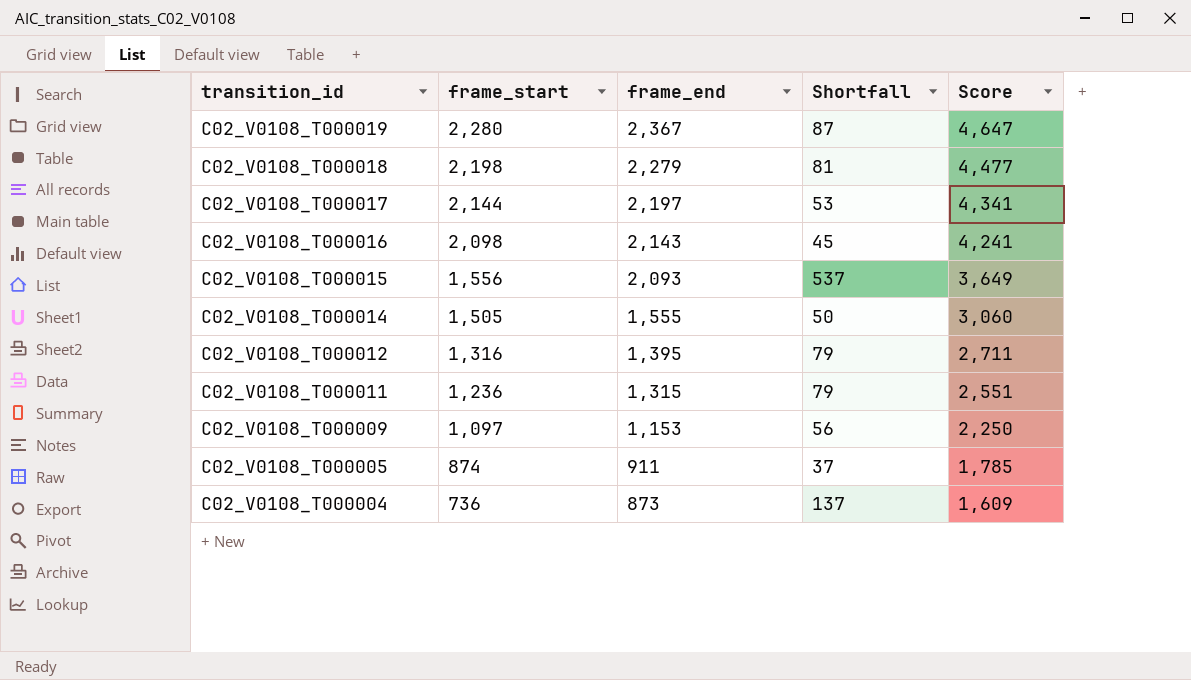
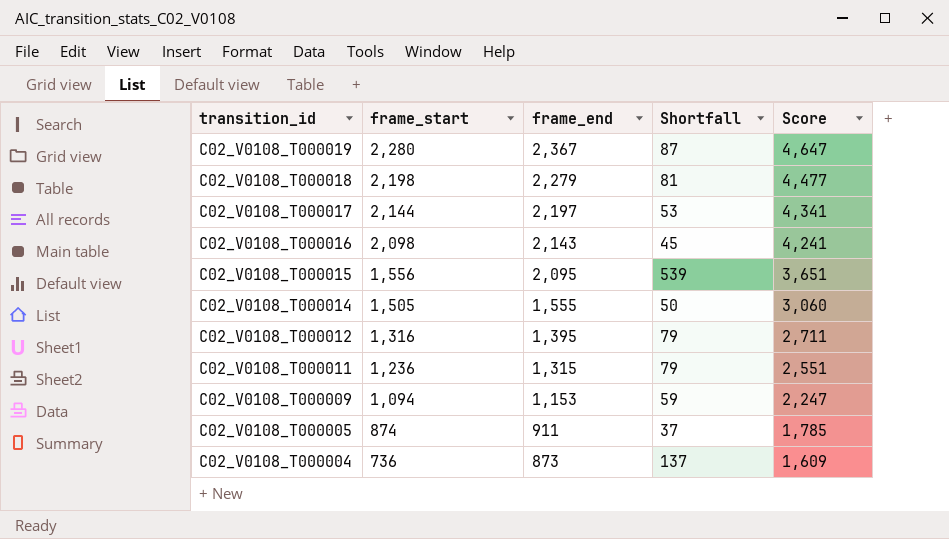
C02_V0108_T000015 | frame_end: 2,093 -> 2,095
C02_V0108_T000015 | Shortfall: 537 -> 539
C02_V0108_T000015 | Score: 3,649 -> 3,651
C02_V0108_T000009 | frame_start: 1,097 -> 1,094
C02_V0108_T000009 | Shortfall: 56 -> 59
C02_V0108_T000009 | Score: 2,250 -> 2,247

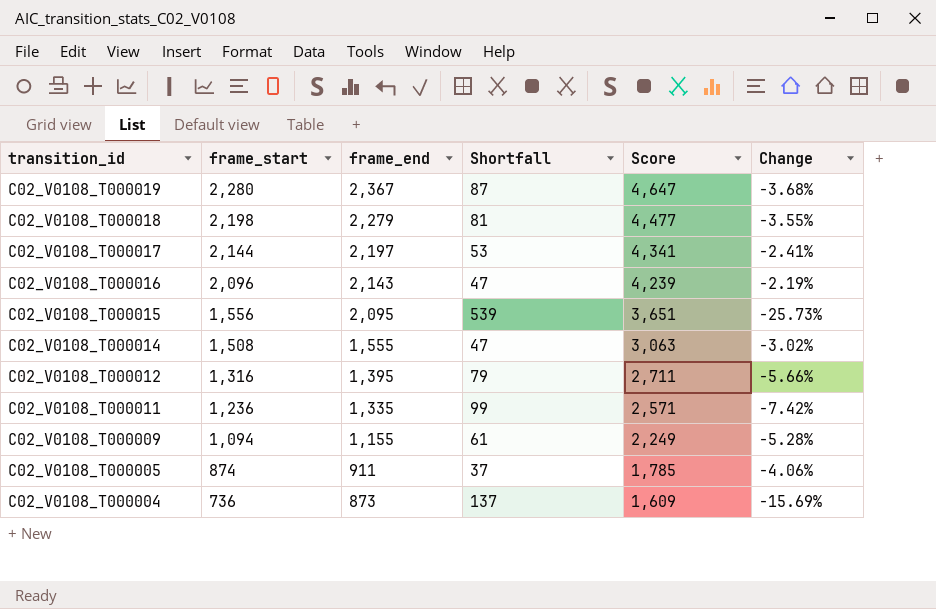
column Change | formula: none -> ([frame_start] - [frame_end]) / [frame_end]
C02_V0108_T000016 | frame_start: 2,098 -> 2,096
C02_V0108_T000016 | Shortfall: 45 -> 47
C02_V0108_T000016 | Score: 4,241 -> 4,239
C02_V0108_T000014 | frame_start: 1,505 -> 1,508
C02_V0108_T000014 | Shortfall: 50 -> 47
C02_V0108_T000014 | Score: 3,060 -> 3,063
C02_V0108_T000011 | frame_end: 1,315 -> 1,335
C02_V0108_T000011 | Shortfall: 79 -> 99
C02_V0108_T000011 | Score: 2,551 -> 2,571
C02_V0108_T000009 | frame_end: 1,153 -> 1,155
C02_V0108_T000009 | Shortfall: 59 -> 61
C02_V0108_T000009 | Score: 2,247 -> 2,249

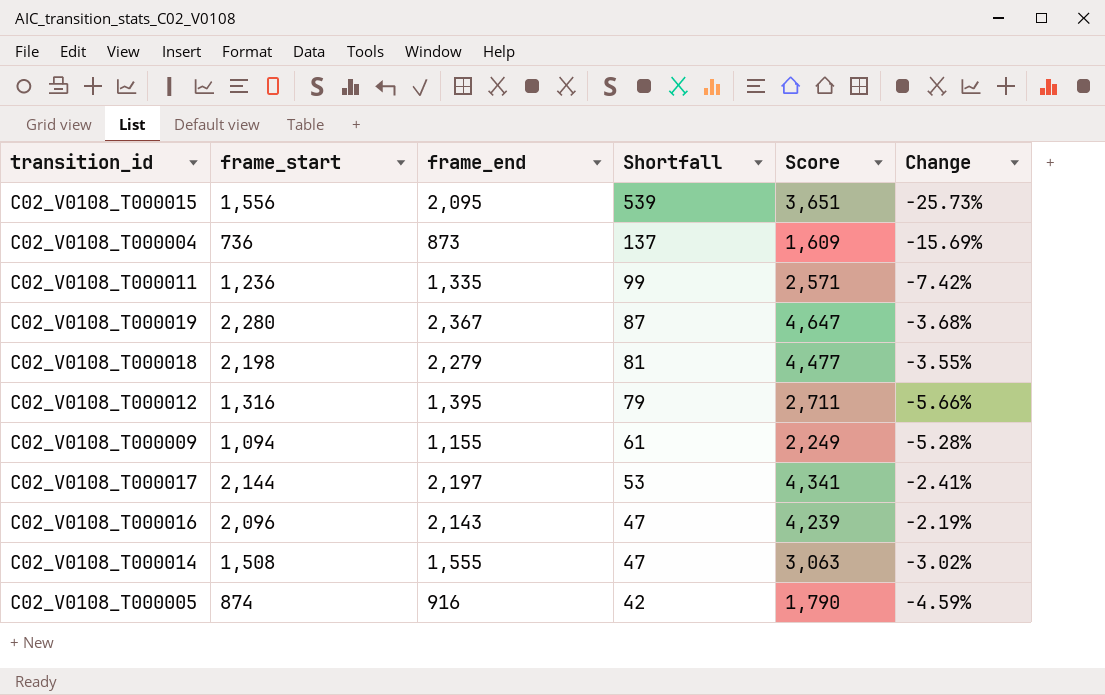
row order: transition_id descending -> Shortfall descending
C02_V0108_T000005 | frame_end: 911 -> 916
C02_V0108_T000005 | Shortfall: 37 -> 42
C02_V0108_T000005 | Score: 1,785 -> 1,790
C02_V0108_T000005 | Change: -4.06% -> -4.59%

